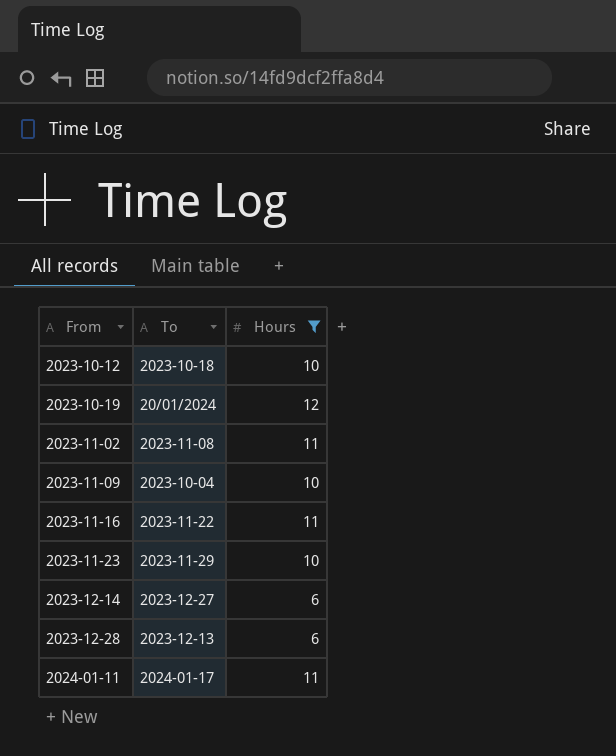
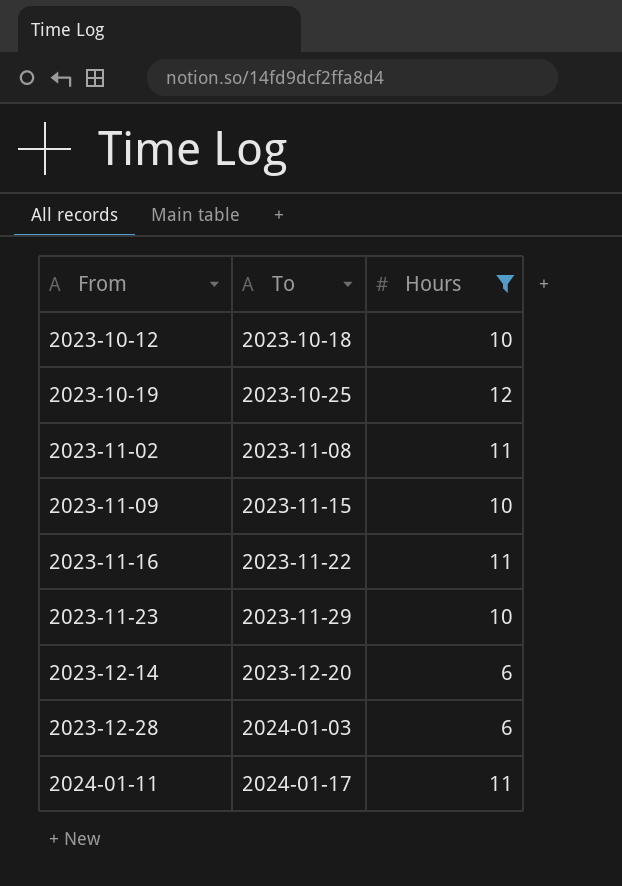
2023-10-19 | To: 20/01/2024 -> 2023-10-25
2023-11-09 | To: 2023-10-04 -> 2023-11-15
2023-12-14 | To: 2023-12-27 -> 2023-12-20
2023-12-28 | To: 2023-12-13 -> 2024-01-03

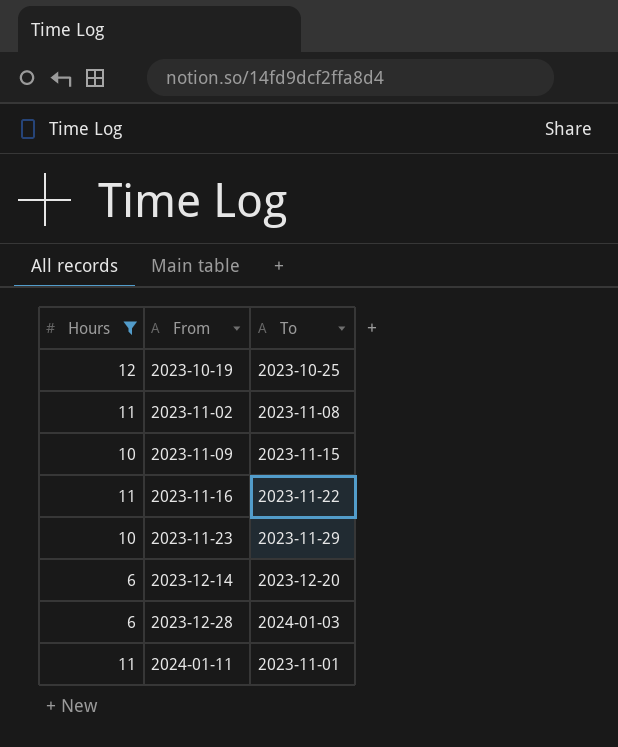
column Hours | position: 3 -> 1
row 2023-10-12: 2023-10-18 | 10 -> none
2024-01-11 | To: 2024-01-17 -> 2023-11-01

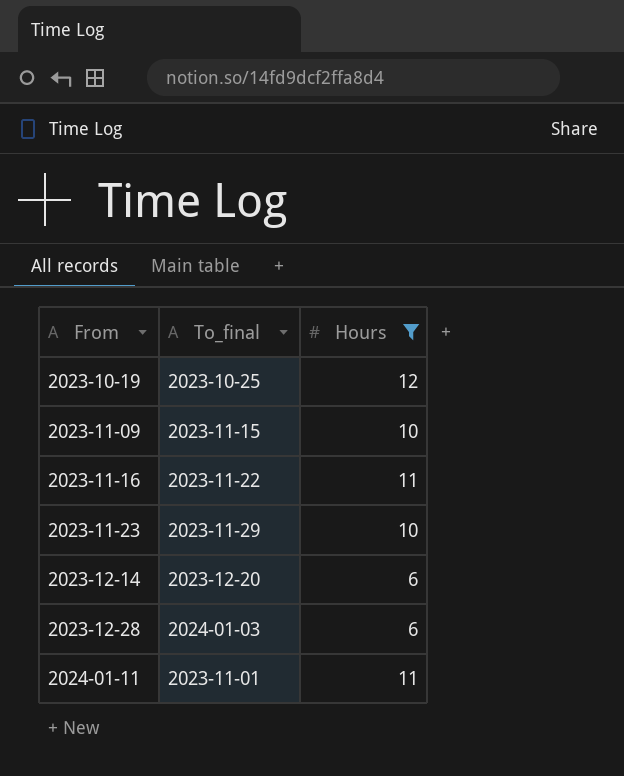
column name: To -> To_final
column Hours | position: 1 -> 3
row 2023-11-02: 11 | 2023-11-08 -> none

